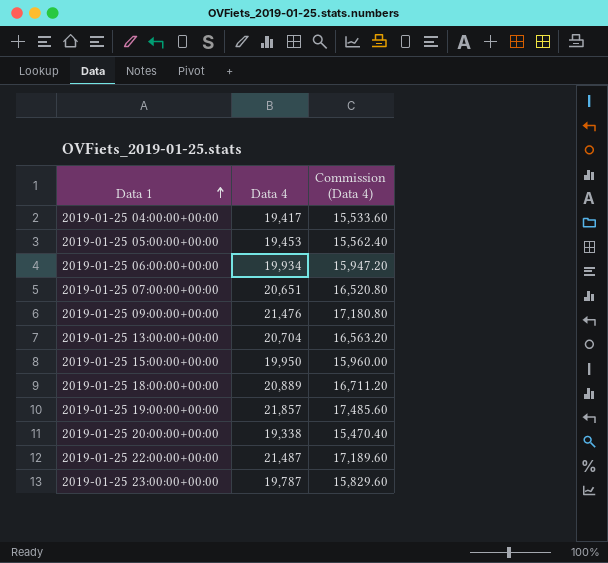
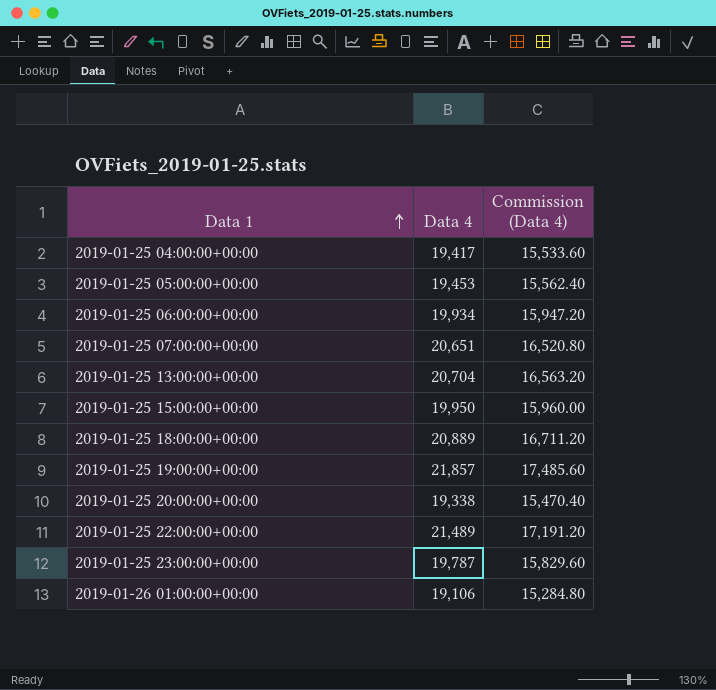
row 2019-01-25 09:00:00+00:00: 21,476 | 17,180.80 -> none
2019-01-25 22:00:00+00:00 | Data 4: 21,487 -> 21,489
2019-01-25 22:00:00+00:00 | Commission (Data 4): 17,189.60 -> 17,191.20
row 2019-01-26 01:00:00+00:00: none -> 19,106 | 15,284.80

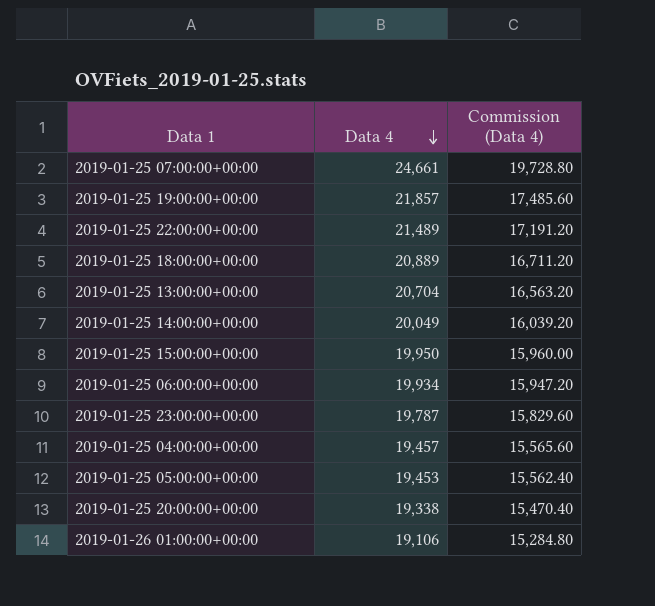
row order: Data 1 ascending -> Data 4 descending
2019-01-25 07:00:00+00:00 | Data 4: 20,651 -> 24,661
2019-01-25 07:00:00+00:00 | Commission (Data 4): 16,520.80 -> 19,728.80
row 2019-01-25 14:00:00+00:00: none -> 20,049 | 16,039.20
2019-01-25 04:00:00+00:00 | Data 4: 19,417 -> 19,457
2019-01-25 04:00:00+00:00 | Commission (Data 4): 15,533.60 -> 15,565.60

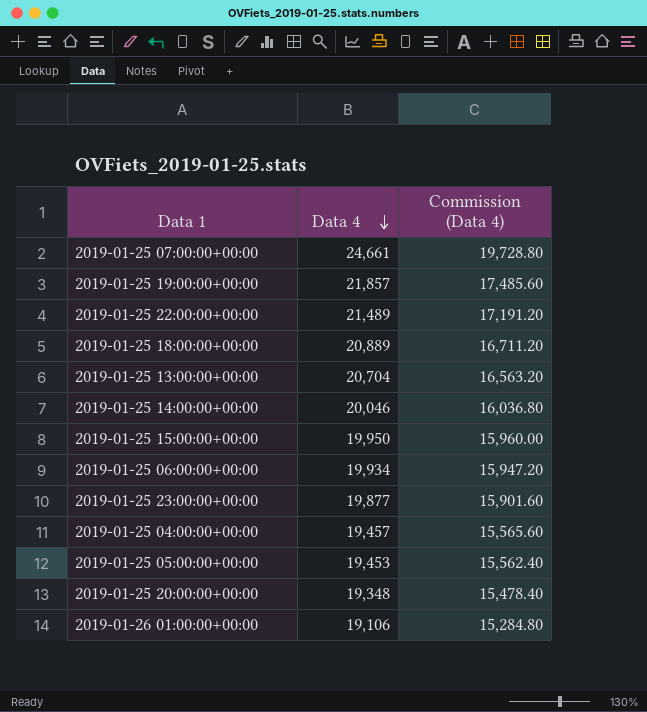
2019-01-25 14:00:00+00:00 | Data 4: 20,049 -> 20,046
2019-01-25 14:00:00+00:00 | Commission (Data 4): 16,039.20 -> 16,036.80
2019-01-25 23:00:00+00:00 | Data 4: 19,787 -> 19,877
2019-01-25 23:00:00+00:00 | Commission (Data 4): 15,829.60 -> 15,901.60
2019-01-25 20:00:00+00:00 | Data 4: 19,338 -> 19,348
2019-01-25 20:00:00+00:00 | Commission (Data 4): 15,470.40 -> 15,478.40

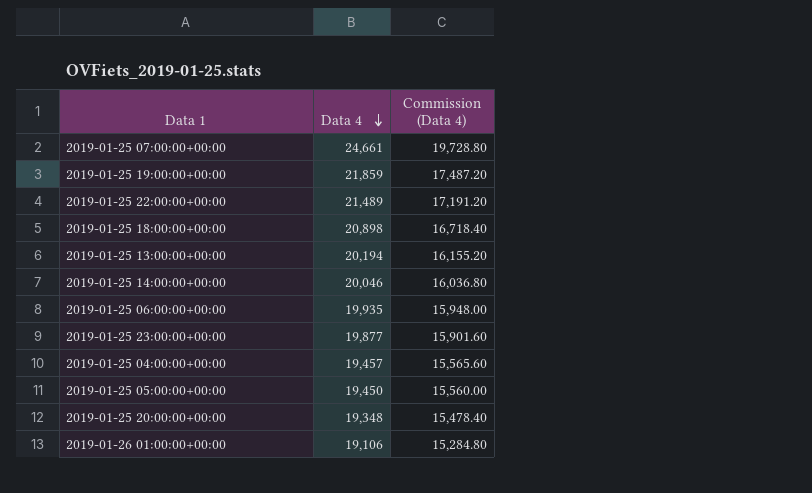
row 2019-01-25 15:00:00+00:00: 19,950 | 15,960.00 -> none
2019-01-25 19:00:00+00:00 | Data 4: 21,857 -> 21,859
2019-01-25 19:00:00+00:00 | Commission (Data 4): 17,485.60 -> 17,487.20
2019-01-25 18:00:00+00:00 | Data 4: 20,889 -> 20,898
2019-01-25 18:00:00+00:00 | Commission (Data 4): 16,711.20 -> 16,718.40
2019-01-25 13:00:00+00:00 | Data 4: 20,704 -> 20,194
2019-01-25 13:00:00+00:00 | Commission (Data 4): 16,563.20 -> 16,155.20
2019-01-25 06:00:00+00:00 | Data 4: 19,934 -> 19,935
2019-01-25 06:00:00+00:00 | Commission (Data 4): 15,947.20 -> 15,948.00
2019-01-25 05:00:00+00:00 | Data 4: 19,453 -> 19,450
2019-01-25 05:00:00+00:00 | Commission (Data 4): 15,562.40 -> 15,560.00

